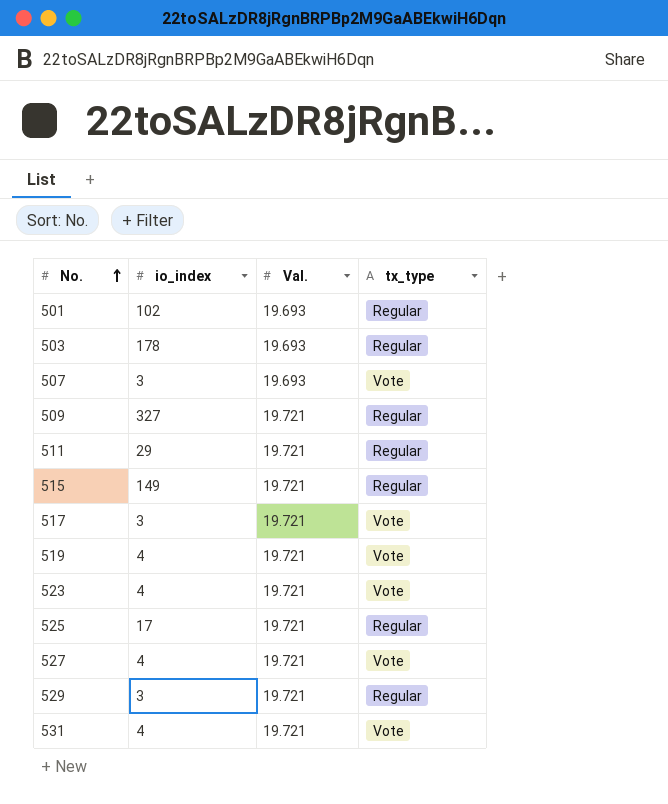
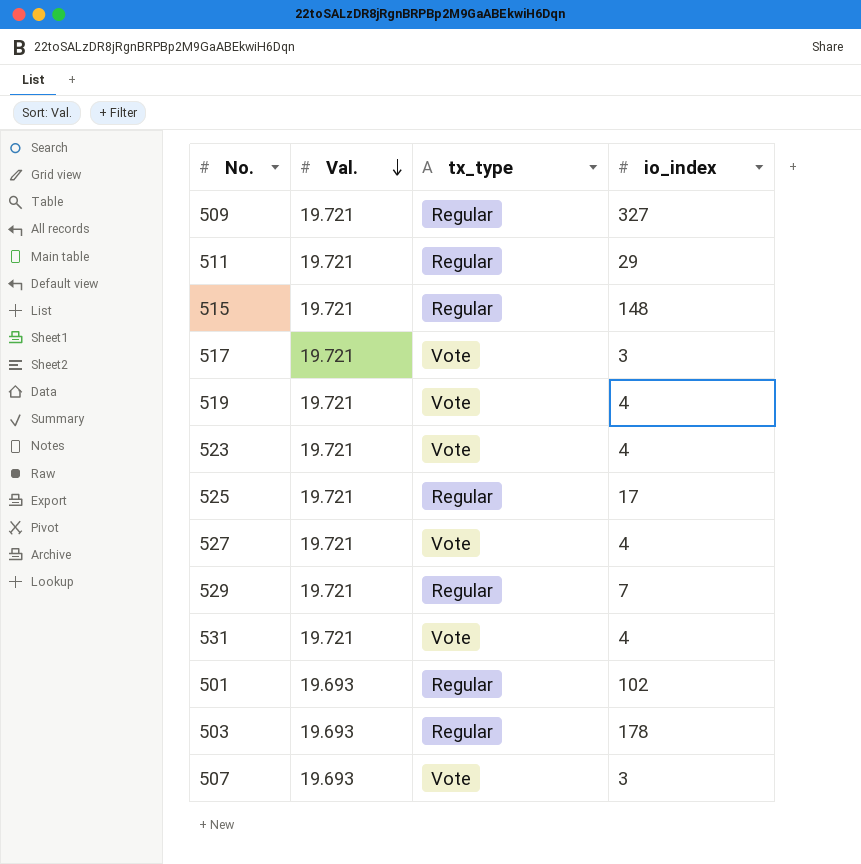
row order: No. ascending -> Val. descending
column io_index | position: 2 -> 4
515 | io_index: 149 -> 148
529 | io_index: 3 -> 7

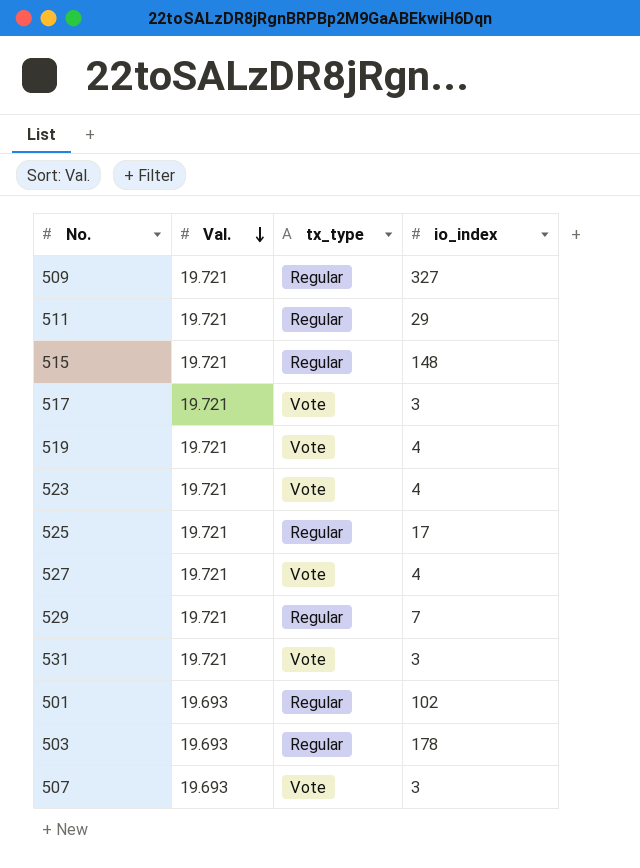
531 | io_index: 4 -> 3

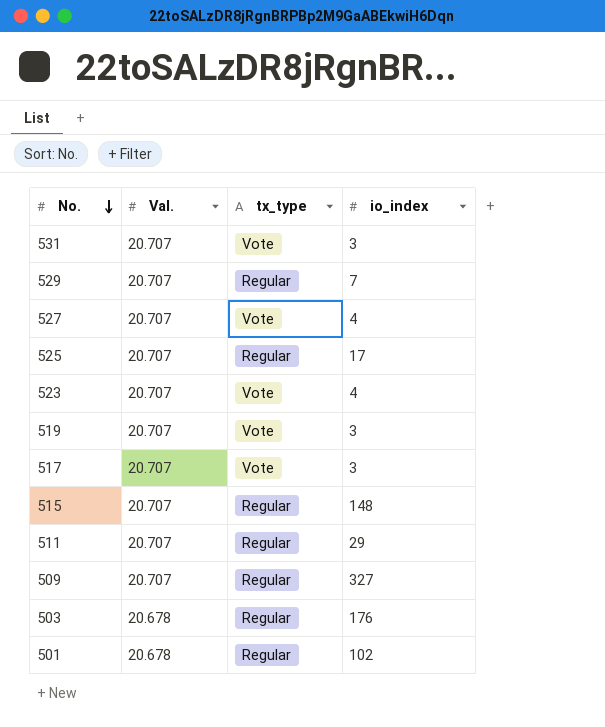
row order: Val. descending -> No. descending
row 507: 19.693 | Vote | 3 -> none
531 | Val.: 19.721 -> 20.707
529 | Val.: 19.721 -> 20.707
527 | Val.: 19.721 -> 20.707
525 | Val.: 19.721 -> 20.707
523 | Val.: 19.721 -> 20.707
519 | Val.: 19.721 -> 20.707
519 | io_index: 4 -> 3
517 | Val.: 19.721 -> 20.707
515 | Val.: 19.721 -> 20.707
511 | Val.: 19.721 -> 20.707
509 | Val.: 19.721 -> 20.707
503 | Val.: 19.693 -> 20.678
503 | io_index: 178 -> 176
501 | Val.: 19.693 -> 20.678

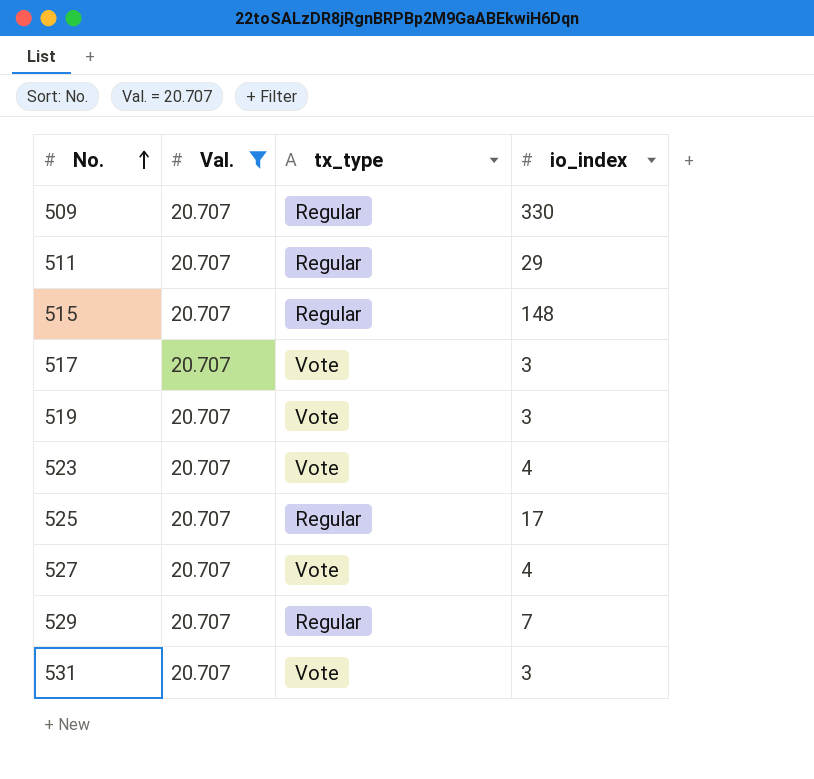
filter: none -> Val. = 20.707
row order: No. descending -> No. ascending
509 | io_index: 327 -> 330

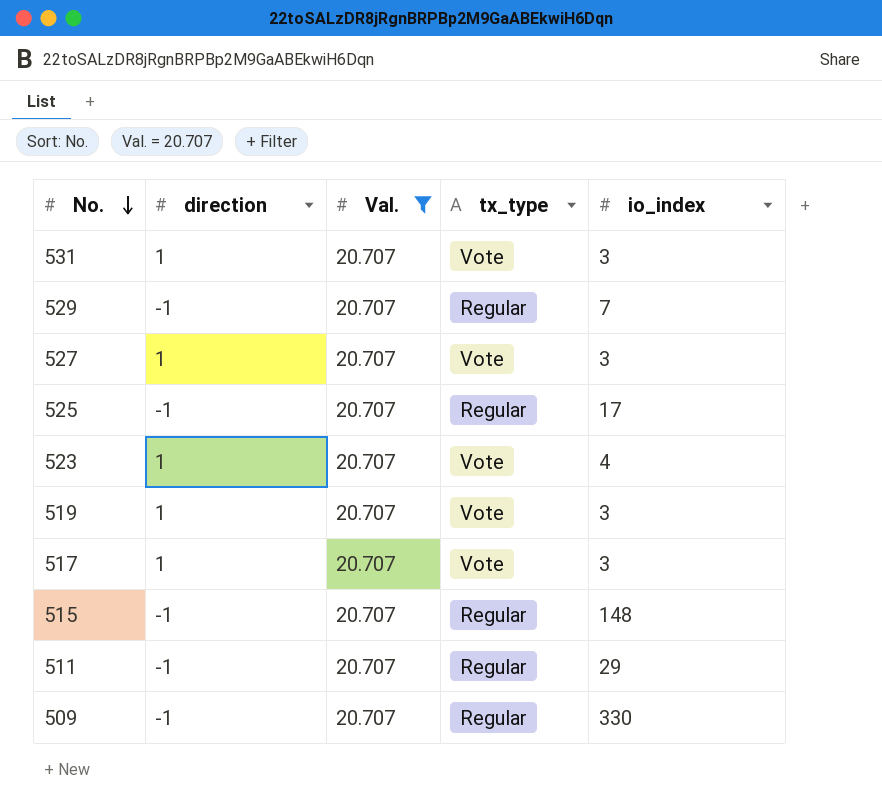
row order: No. ascending -> No. descending
column direction | position: none -> 2
527 | io_index: 4 -> 3

